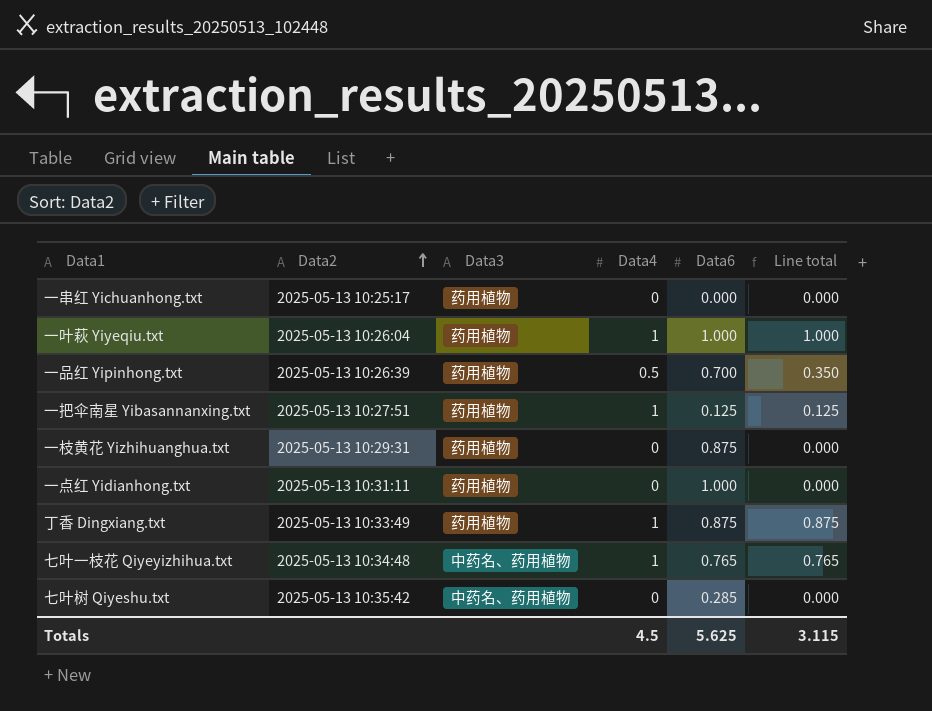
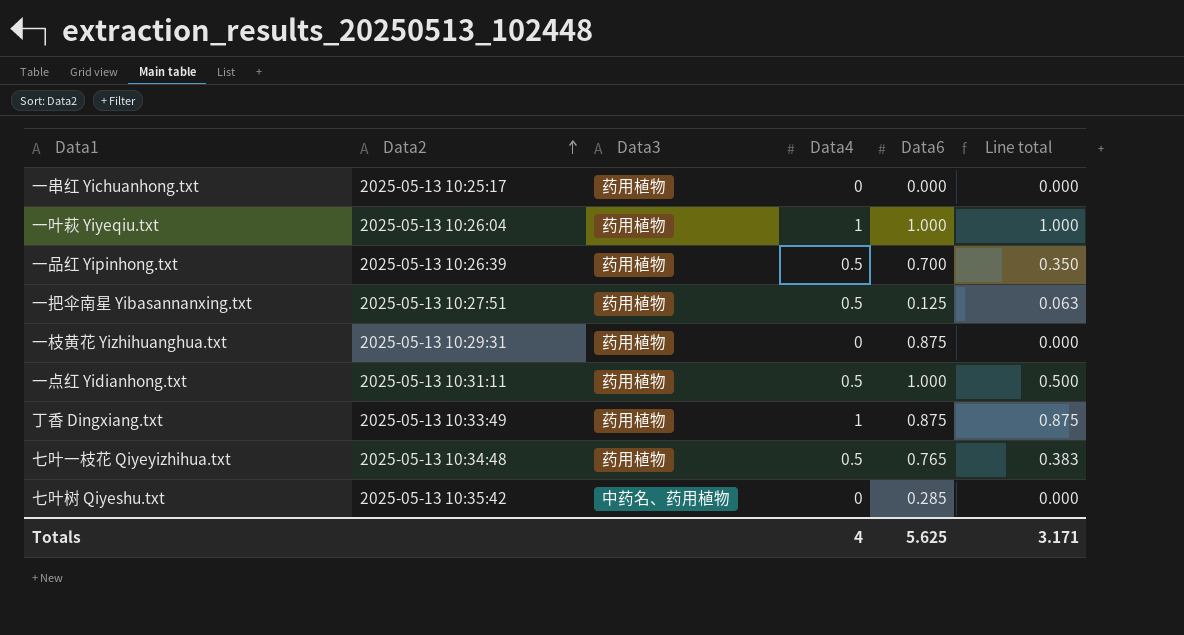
一把伞南星 Yibasannanxing.txt | Data4: 1 -> 0.5
一把伞南星 Yibasannanxing.txt | Line total: 0.125 -> 0.063
一点红 Yidianhong.txt | Data4: 0 -> 0.5
一点红 Yidianhong.txt | Line total: 0.000 -> 0.500
七叶一枝花 Qiyeyizhihua.txt | Data3: 中药名、药用植物 -> 药用植物
七叶一枝花 Qiyeyizhihua.txt | Data4: 1 -> 0.5
七叶一枝花 Qiyeyizhihua.txt | Line total: 0.765 -> 0.383
Totals | Data4: 4.5 -> 4
Totals | Line total: 3.115 -> 3.171

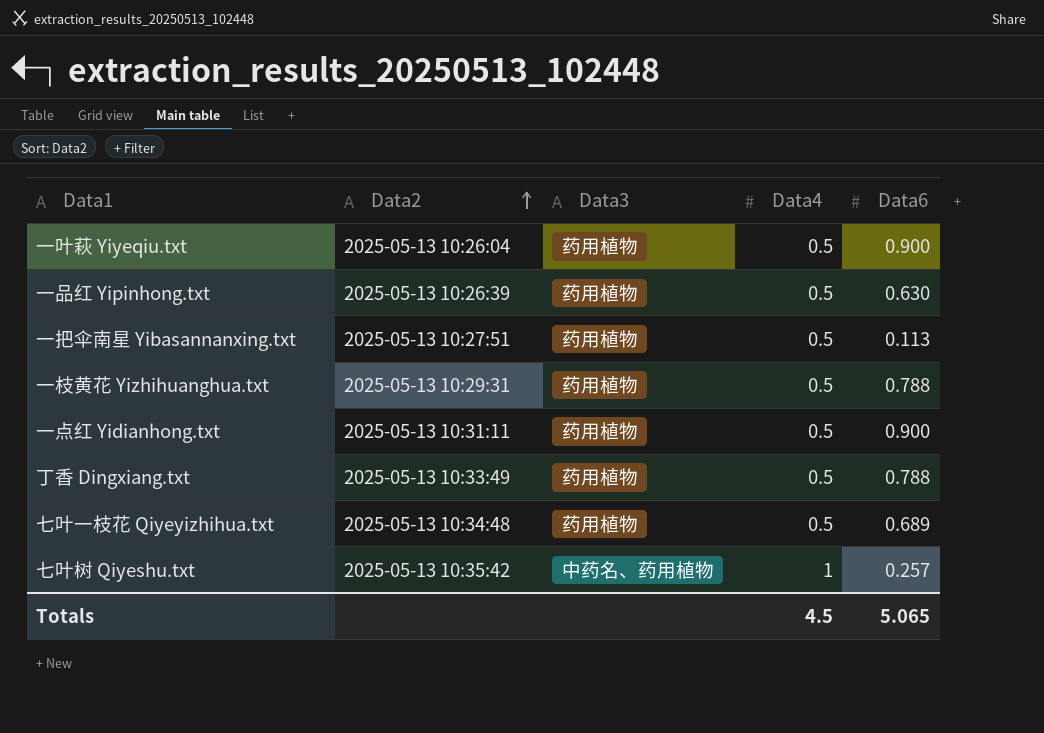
column Line total | formula: [Data4] * [Data6] -> none
row 一串红 Yichuanhong.txt: 2025-05-13 10:25:17 | 药用植物 | 0 | 0.000 | 0.000 -> none
一叶萩 Yiyeqiu.txt | Data4: 1 -> 0.5
一叶萩 Yiyeqiu.txt | Data6: 1.000 -> 0.900
一品红 Yipinhong.txt | Data6: 0.700 -> 0.630
一把伞南星 Yibasannanxing.txt | Data6: 0.125 -> 0.113
一枝黄花 Yizhihuanghua.txt | Data4: 0 -> 0.5
一枝黄花 Yizhihuanghua.txt | Data6: 0.875 -> 0.788
一点红 Yidianhong.txt | Data6: 1.000 -> 0.900
丁香 Dingxiang.txt | Data4: 1 -> 0.5
丁香 Dingxiang.txt | Data6: 0.875 -> 0.788
七叶一枝花 Qiyeyizhihua.txt | Data6: 0.765 -> 0.689
七叶树 Qiyeshu.txt | Data4: 0 -> 1
七叶树 Qiyeshu.txt | Data6: 0.285 -> 0.257
Totals | Data4: 4 -> 4.5
Totals | Data6: 5.625 -> 5.065

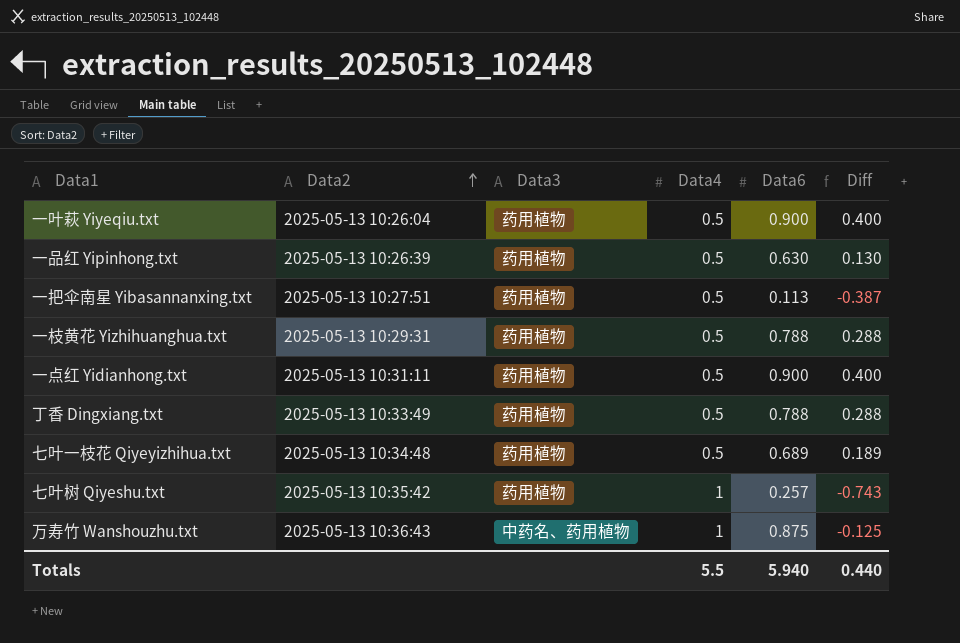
column Diff | formula: none -> [Data6] - [Data4]
七叶树 Qiyeshu.txt | Data3: 中药名、药用植物 -> 药用植物
row 万寿竹 Wanshouzhu.txt: none -> 2025-05-13 10:36:43 | 中药名、药用植物 | 1 | 0.875 | -0.125
Totals | Data4: 4.5 -> 5.5
Totals | Data6: 5.065 -> 5.940

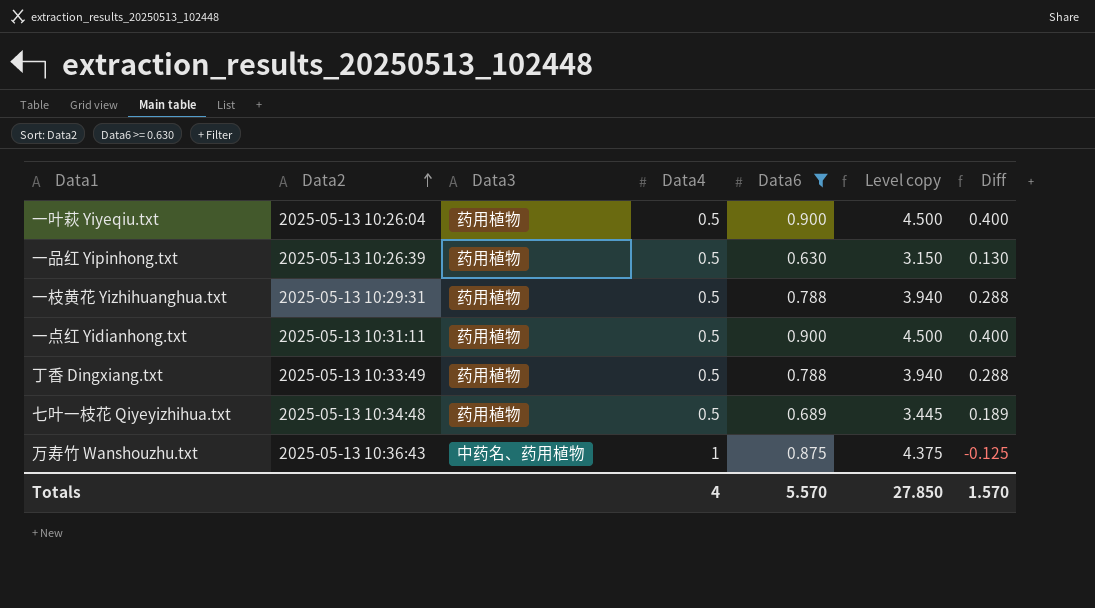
filter: none -> Data6 >= 0.630
column Level copy | formula: none -> [Data6] * 5
Totals | Data4: 5.5 -> 4
Totals | Data6: 5.940 -> 5.570
Totals | Diff: 0.440 -> 1.570

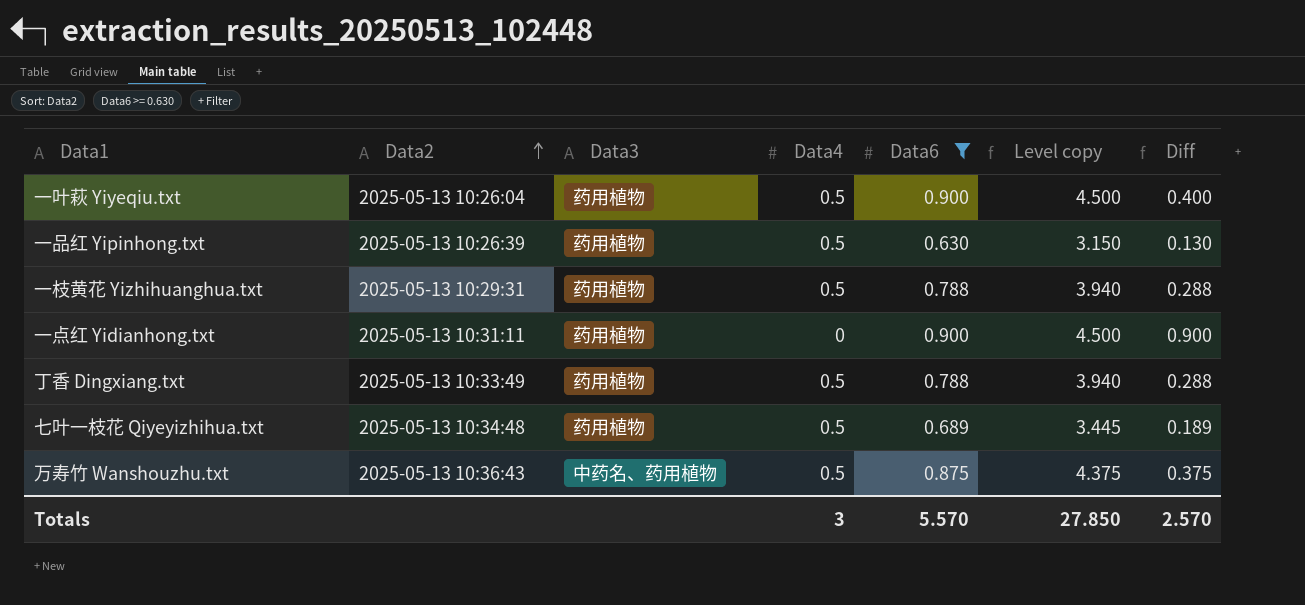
一点红 Yidianhong.txt | Data4: 0.5 -> 0
一点红 Yidianhong.txt | Diff: 0.400 -> 0.900
万寿竹 Wanshouzhu.txt | Data4: 1 -> 0.5
万寿竹 Wanshouzhu.txt | Diff: -0.125 -> 0.375
Totals | Data4: 4 -> 3
Totals | Diff: 1.570 -> 2.570

